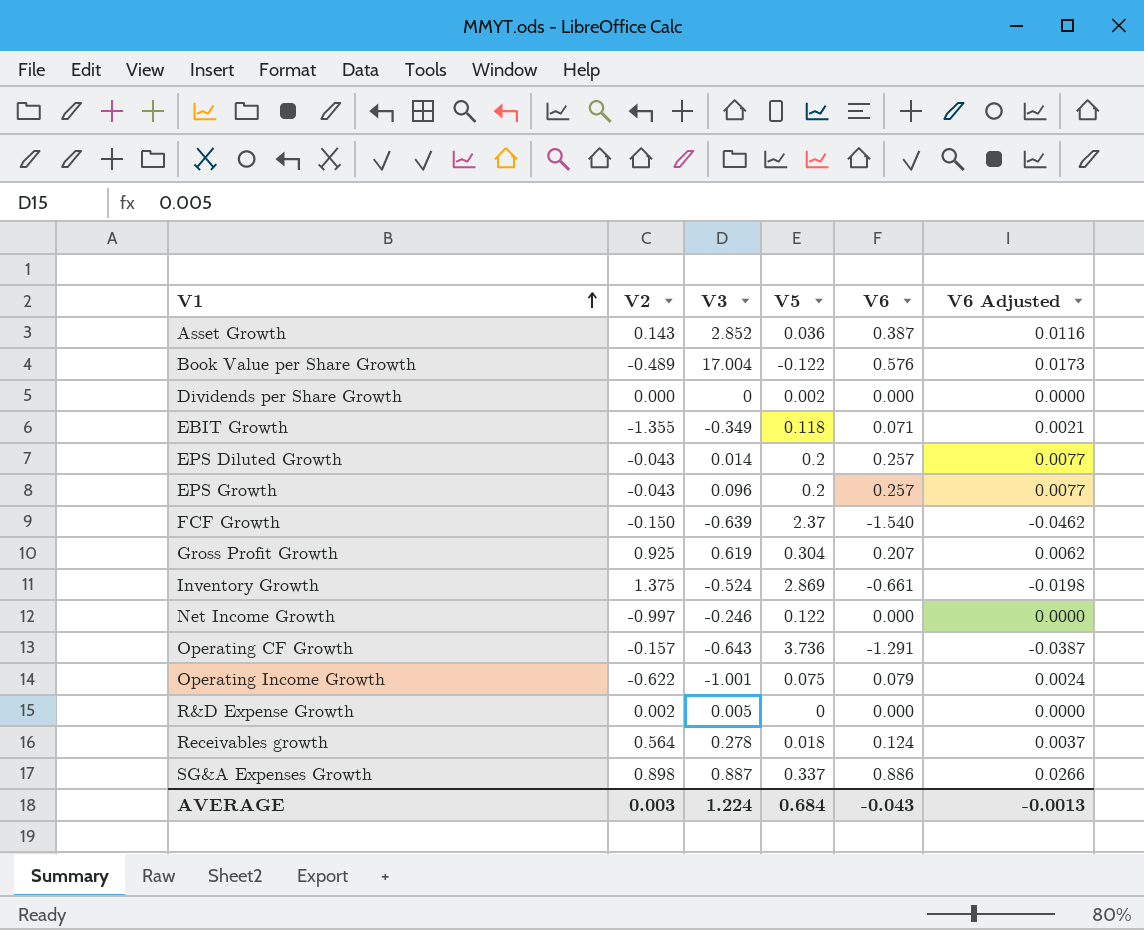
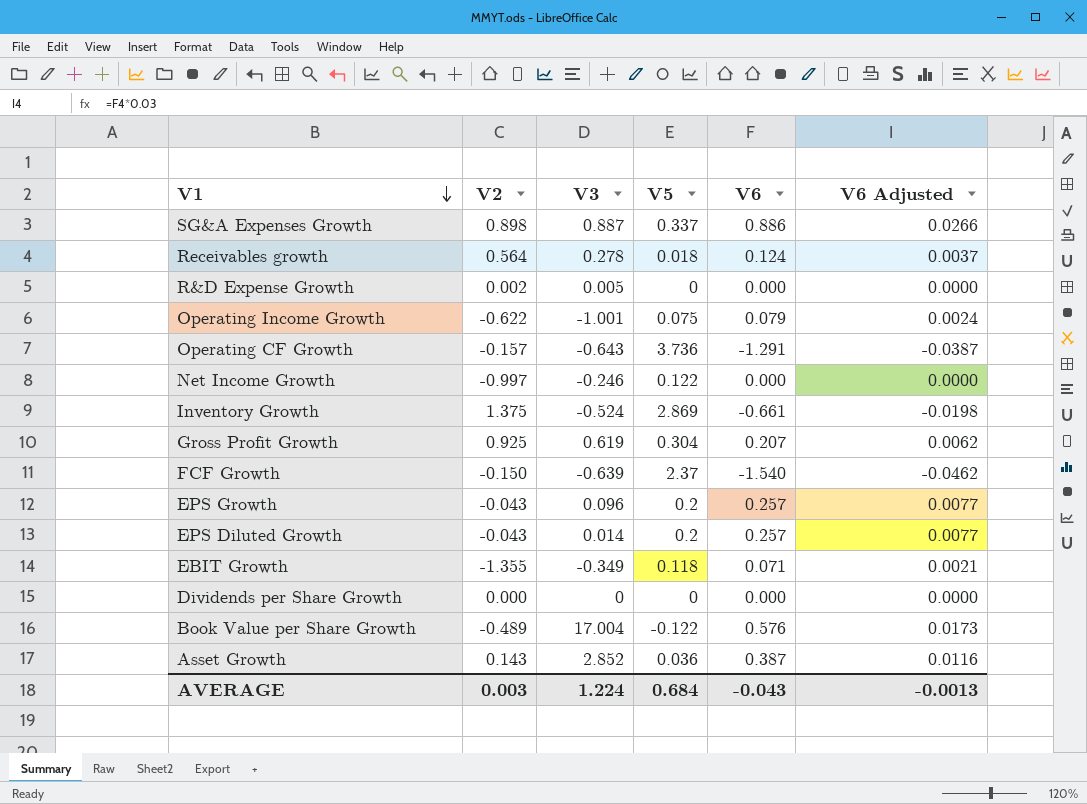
row order: V1 ascending -> V1 descending
Dividends per Share Growth | V5: 0.002 -> 0

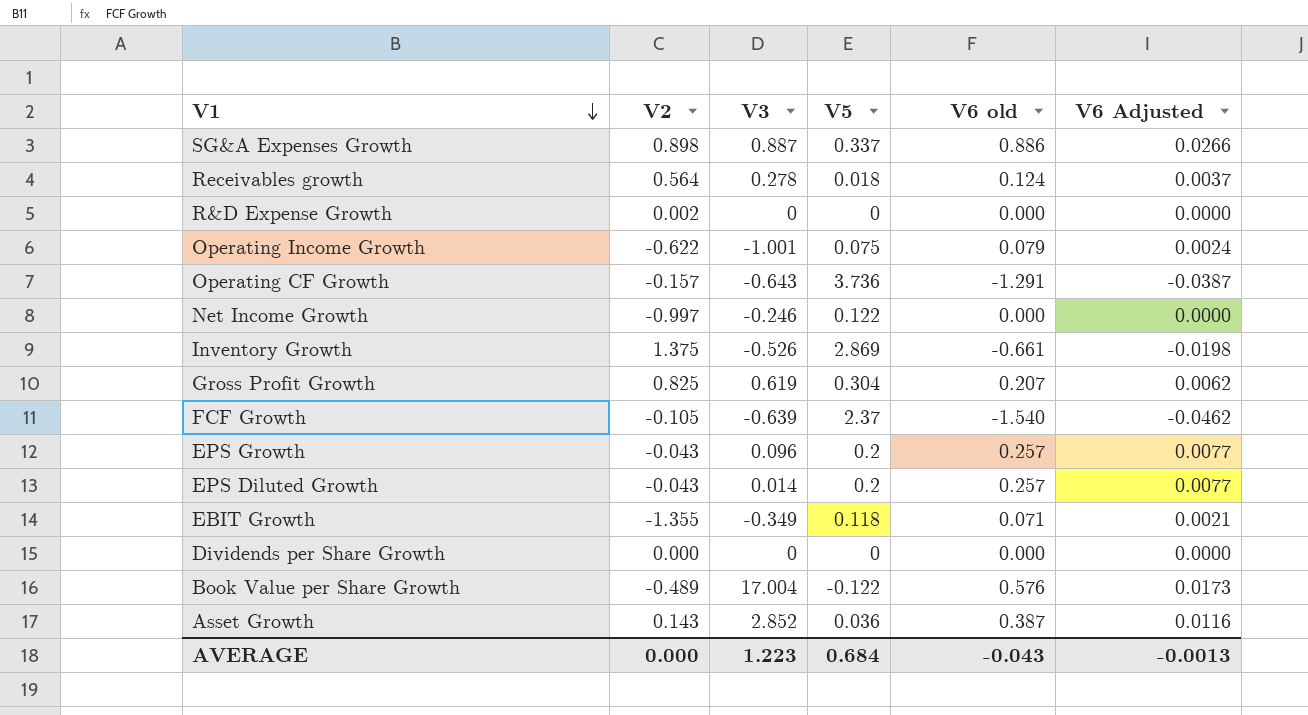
column name: V6 -> V6 old
R&D Expense Growth | V3: 0.005 -> 0
Inventory Growth | V3: -0.524 -> -0.526
Gross Profit Growth | V2: 0.925 -> 0.825
FCF Growth | V2: -0.150 -> -0.105
AVERAGE | V2: 0.003 -> 0.000
AVERAGE | V3: 1.224 -> 1.223

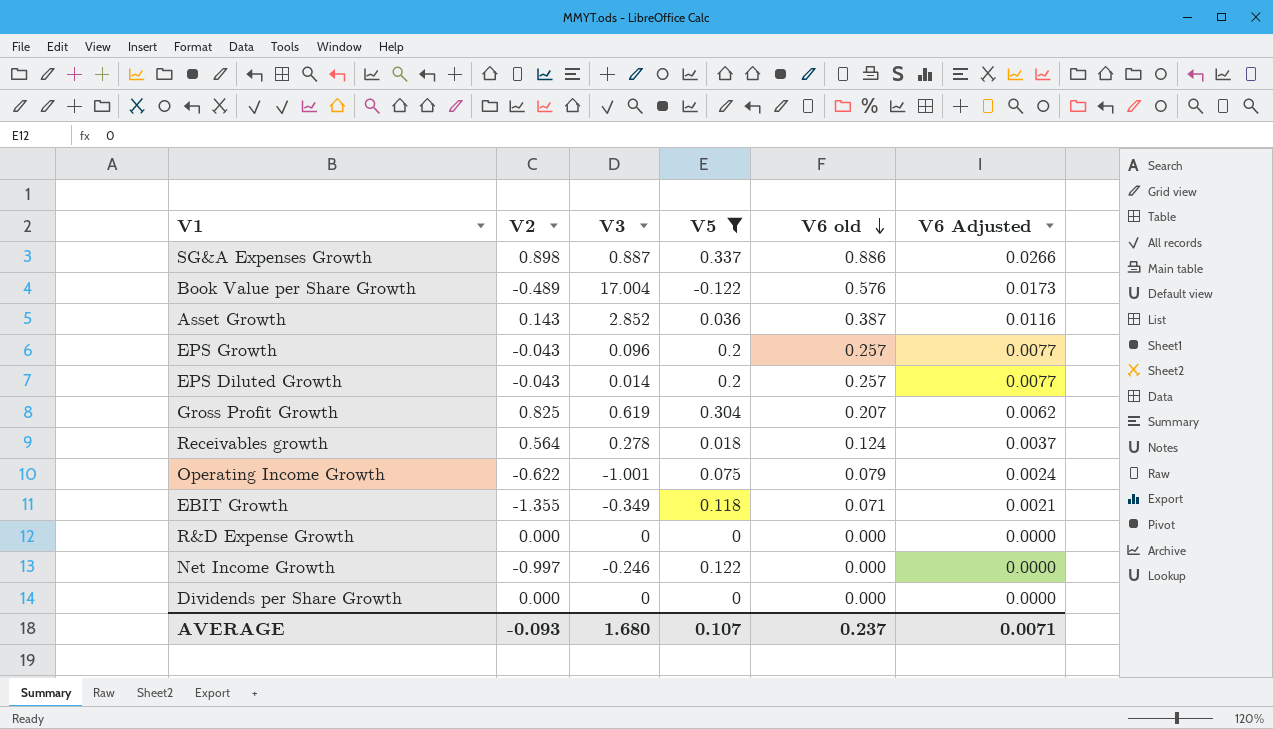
filter: none -> V5 <= 0.337
row order: V1 descending -> V6 old descending
R&D Expense Growth | V2: 0.002 -> 0.000
AVERAGE | V2: 0.000 -> -0.093
AVERAGE | V3: 1.223 -> 1.680
AVERAGE | V5: 0.684 -> 0.107
AVERAGE | V6 old: -0.043 -> 0.237
AVERAGE | V6 Adjusted: -0.0013 -> 0.0071

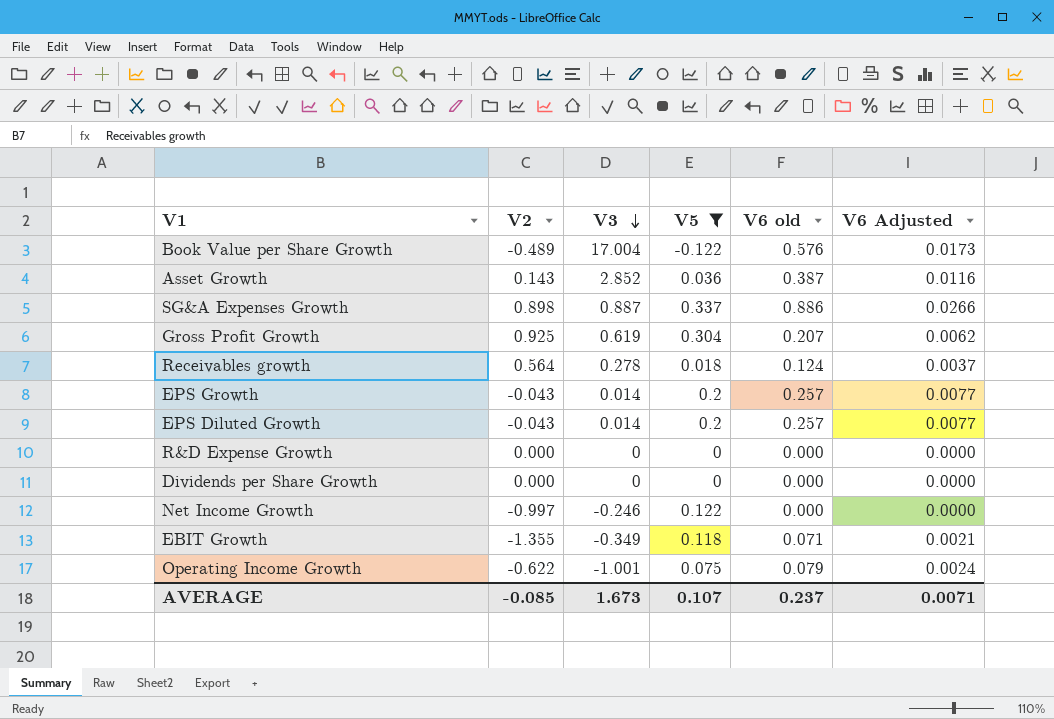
row order: V6 old descending -> V3 descending
Gross Profit Growth | V2: 0.825 -> 0.925
EPS Growth | V3: 0.096 -> 0.014
AVERAGE | V2: -0.093 -> -0.085
AVERAGE | V3: 1.680 -> 1.673

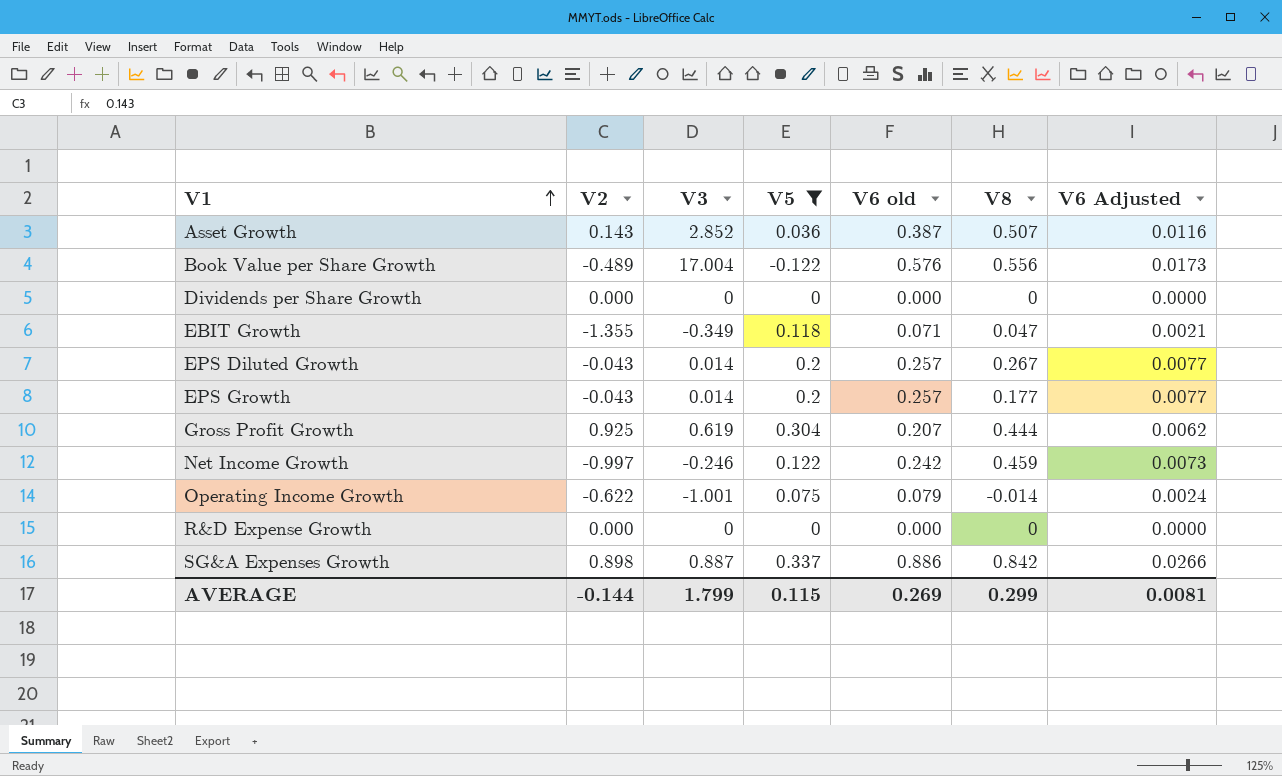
row order: V3 descending -> V1 ascending
column V8 | position: none -> 6
row Receivables growth: 0.564 | 0.278 | 0.018 | 0.124 | 0.0037 -> none
Net Income Growth | V6 old: 0.000 -> 0.242
Net Income Growth | V6 Adjusted: 0.0000 -> 0.0073
AVERAGE | V2: -0.085 -> -0.144
AVERAGE | V3: 1.673 -> 1.799
AVERAGE | V5: 0.107 -> 0.115
AVERAGE | V6 old: 0.237 -> 0.269
AVERAGE | V6 Adjusted: 0.0071 -> 0.0081

